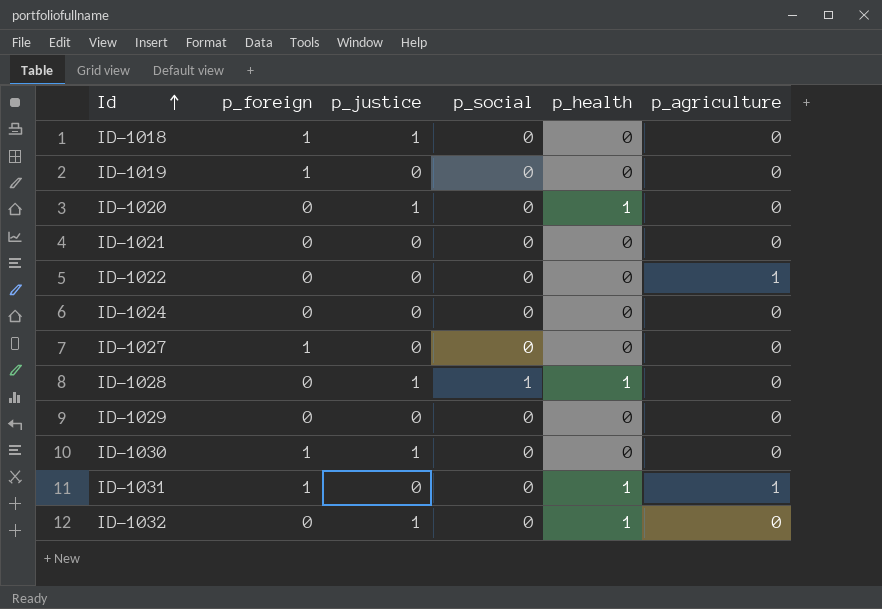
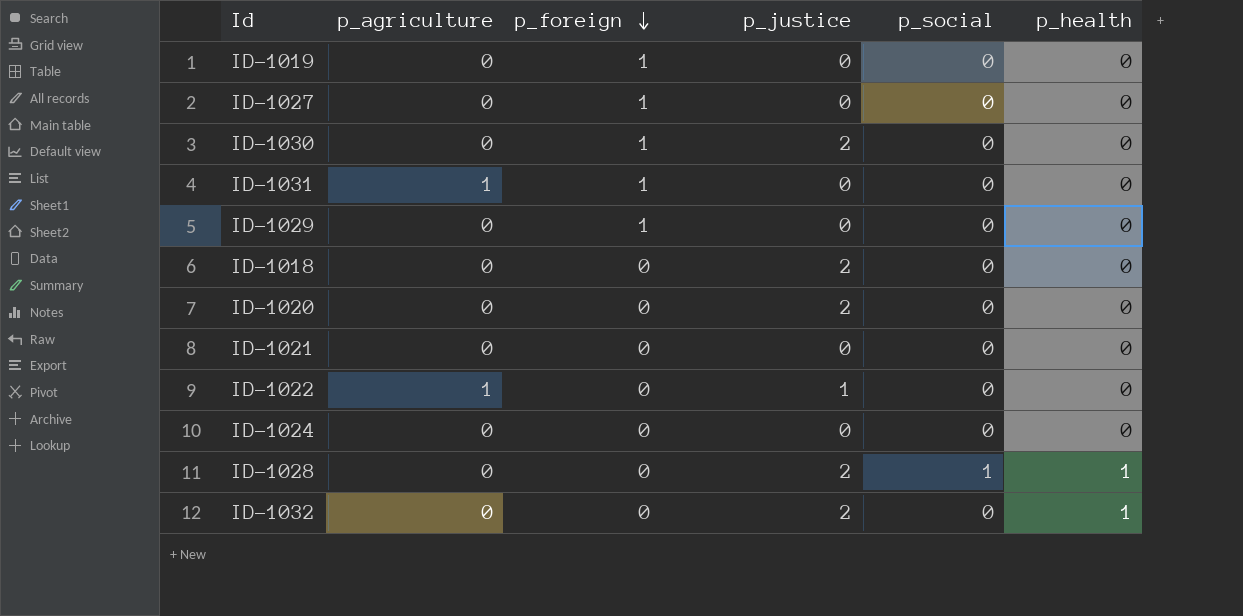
row order: Id ascending -> p_foreign descending
column p_agriculture | position: 6 -> 2
ID-1030 | p_justice: 1 -> 2
ID-1031 | p_health: 1 -> 0
ID-1029 | p_foreign: 0 -> 1
ID-1018 | p_foreign: 1 -> 0
ID-1018 | p_justice: 1 -> 2
ID-1020 | p_justice: 1 -> 2
ID-1020 | p_health: 1 -> 0
ID-1022 | p_justice: 0 -> 1
ID-1028 | p_justice: 1 -> 2
ID-1032 | p_justice: 1 -> 2

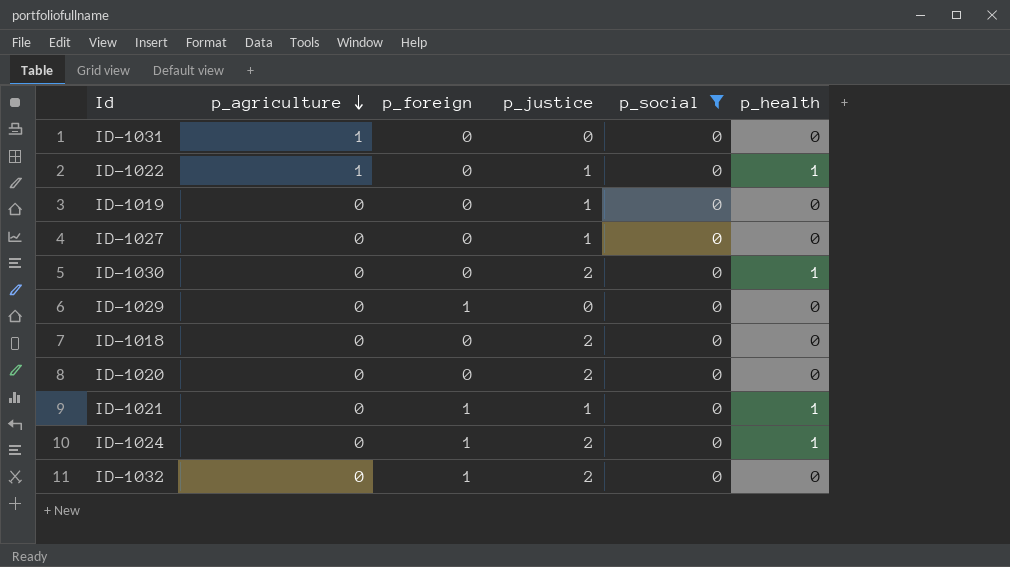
filter: none -> p_social = 0
row order: p_foreign descending -> p_agriculture descending
ID-1031 | p_foreign: 1 -> 0
ID-1022 | p_health: 0 -> 1
ID-1019 | p_foreign: 1 -> 0
ID-1019 | p_justice: 0 -> 1
ID-1027 | p_foreign: 1 -> 0
ID-1027 | p_justice: 0 -> 1
ID-1030 | p_foreign: 1 -> 0
ID-1030 | p_health: 0 -> 1
ID-1021 | p_foreign: 0 -> 1
ID-1021 | p_justice: 0 -> 1
ID-1021 | p_health: 0 -> 1
ID-1024 | p_foreign: 0 -> 1
ID-1024 | p_justice: 0 -> 2
ID-1024 | p_health: 0 -> 1
ID-1032 | p_foreign: 0 -> 1
ID-1032 | p_health: 1 -> 0

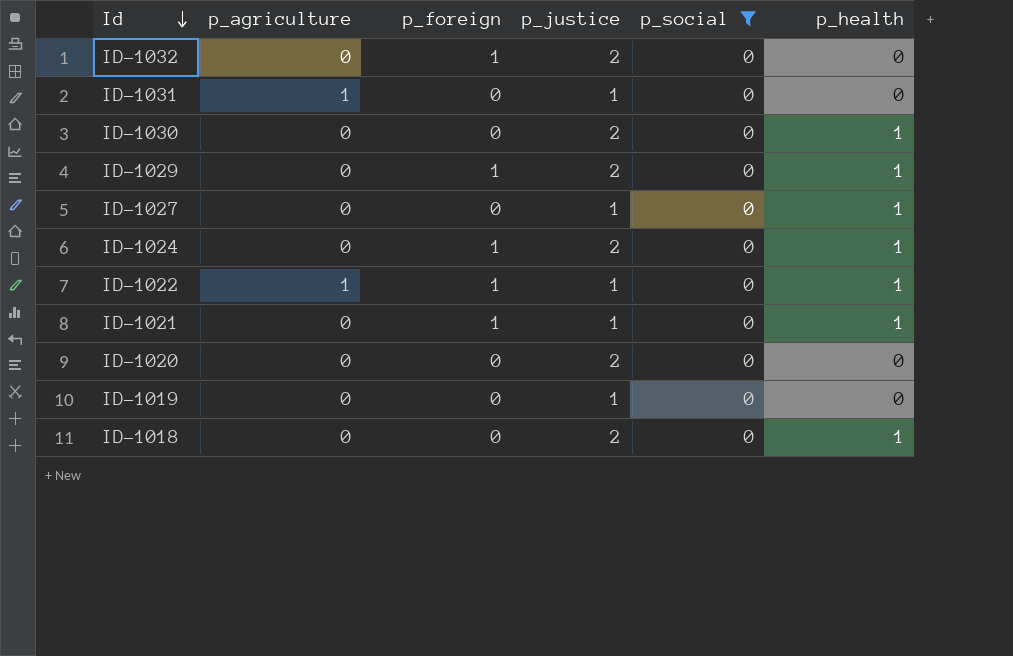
row order: p_agriculture descending -> Id descending
ID-1031 | p_justice: 0 -> 1
ID-1029 | p_justice: 0 -> 2
ID-1029 | p_health: 0 -> 1
ID-1027 | p_health: 0 -> 1
ID-1022 | p_foreign: 0 -> 1
ID-1018 | p_health: 0 -> 1

